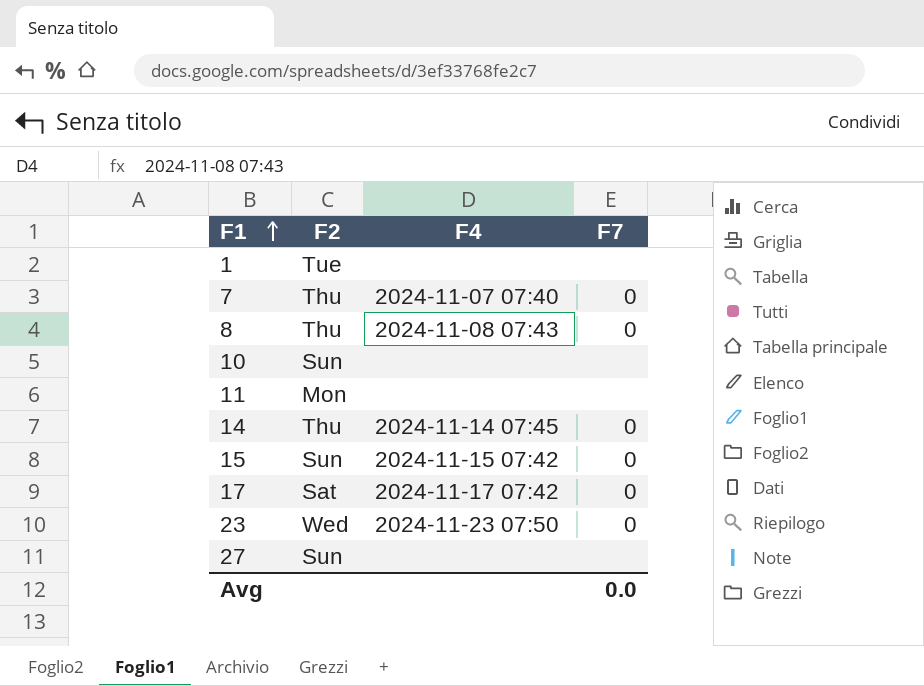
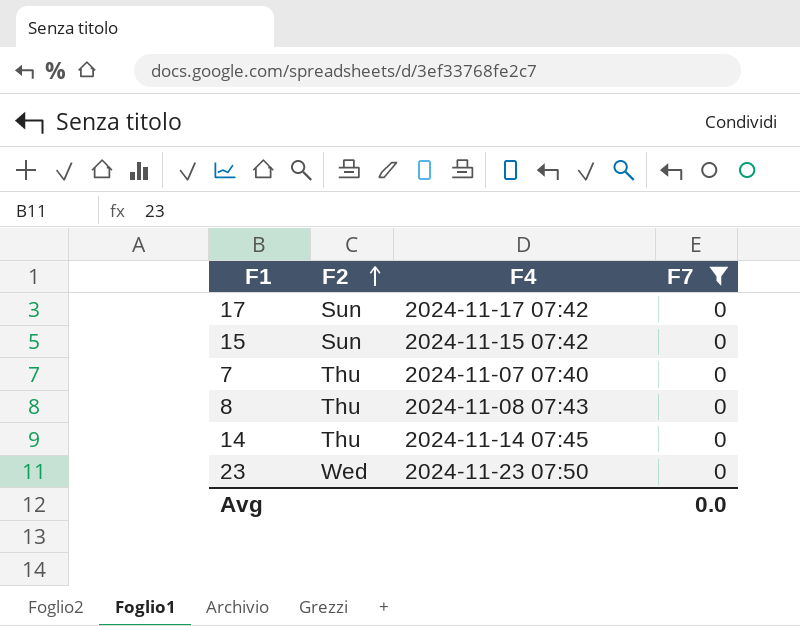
filter: none -> F7 = 0
row order: F1 ascending -> F2 ascending
17 | F2: Sat -> Sun

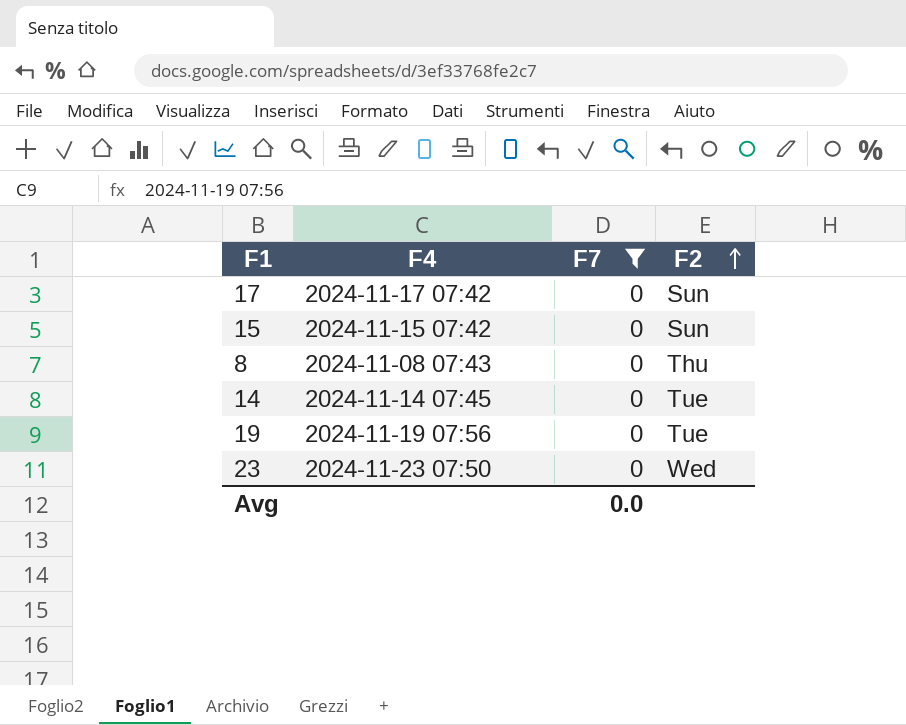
column F2 | position: 2 -> 4
row 7: Thu | 2024-11-07 07:40 | 0 -> none
14 | F2: Thu -> Tue
row 19: none -> 2024-11-19 07:56 | 0 | Tue

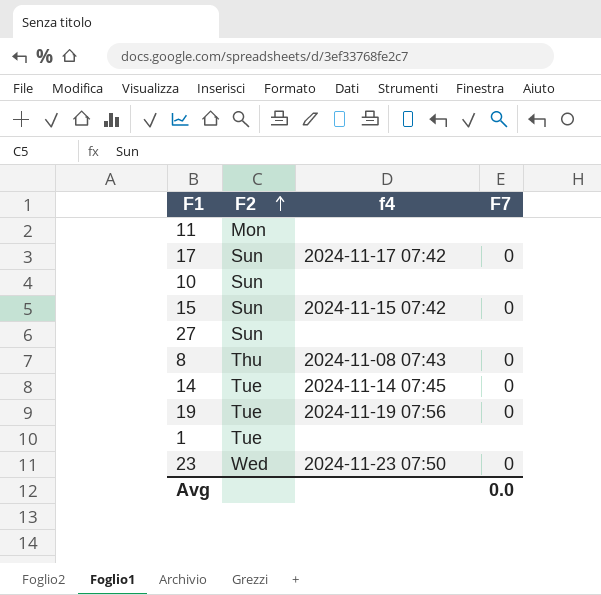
filter: F7 = 0 -> none
column F2 | position: 4 -> 2
column name: F4 -> f4

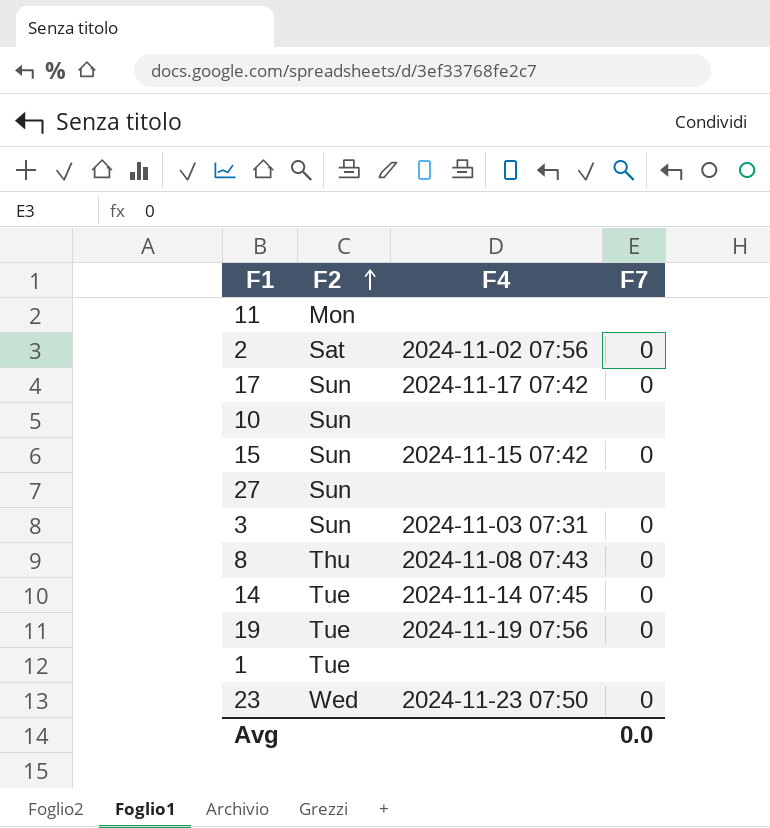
column name: f4 -> F4
row 2: none -> Sat | 2024-11-02 07:56 | 0
row 3: none -> Sun | 2024-11-03 07:31 | 0

